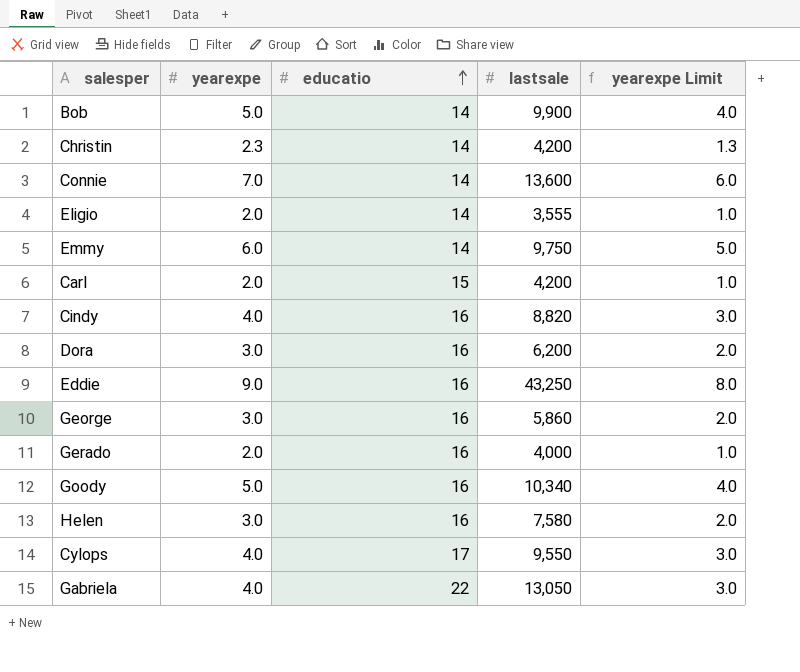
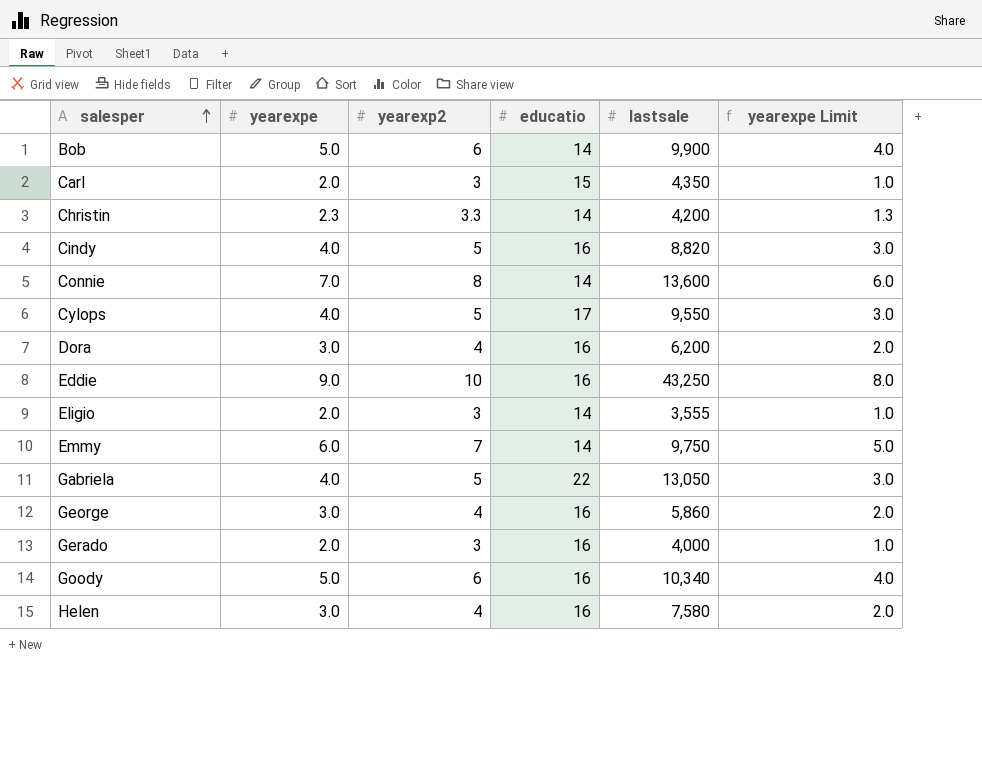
row order: educatio ascending -> salesper ascending
column yearexp2 | position: none -> 3
Carl | lastsale: 4,200 -> 4,350

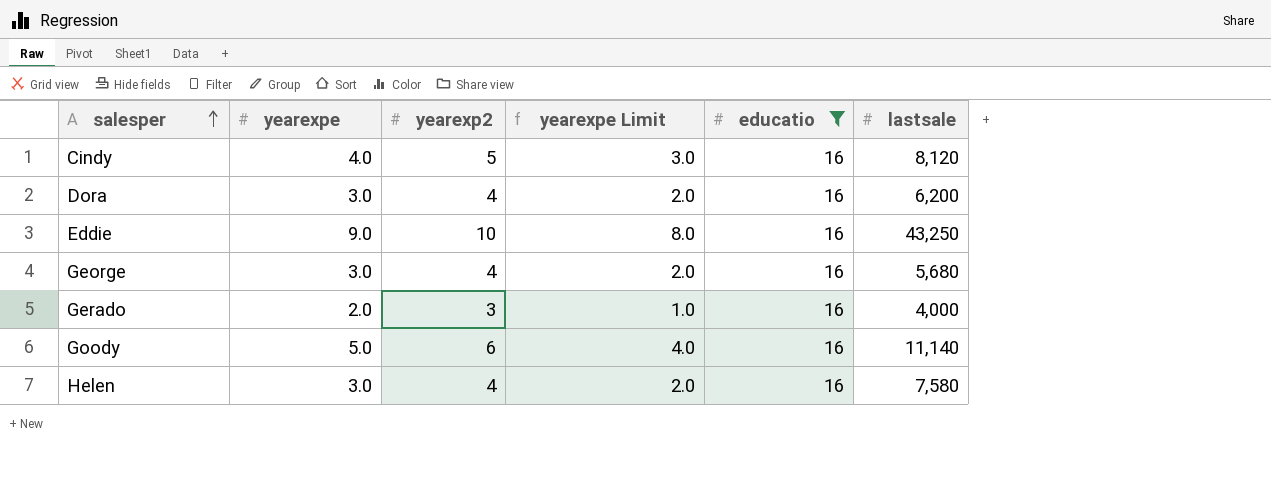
filter: none -> educatio = 16
column yearexpe Limit | position: 6 -> 4
Cindy | lastsale: 8,820 -> 8,120
George | lastsale: 5,860 -> 5,680
Goody | lastsale: 10,340 -> 11,140

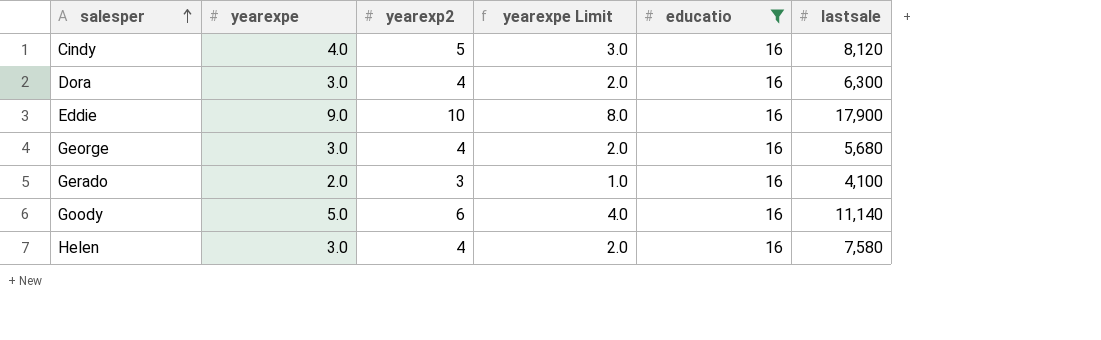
Dora | lastsale: 6,200 -> 6,300
Eddie | lastsale: 43,250 -> 17,900
Gerado | lastsale: 4,000 -> 4,100

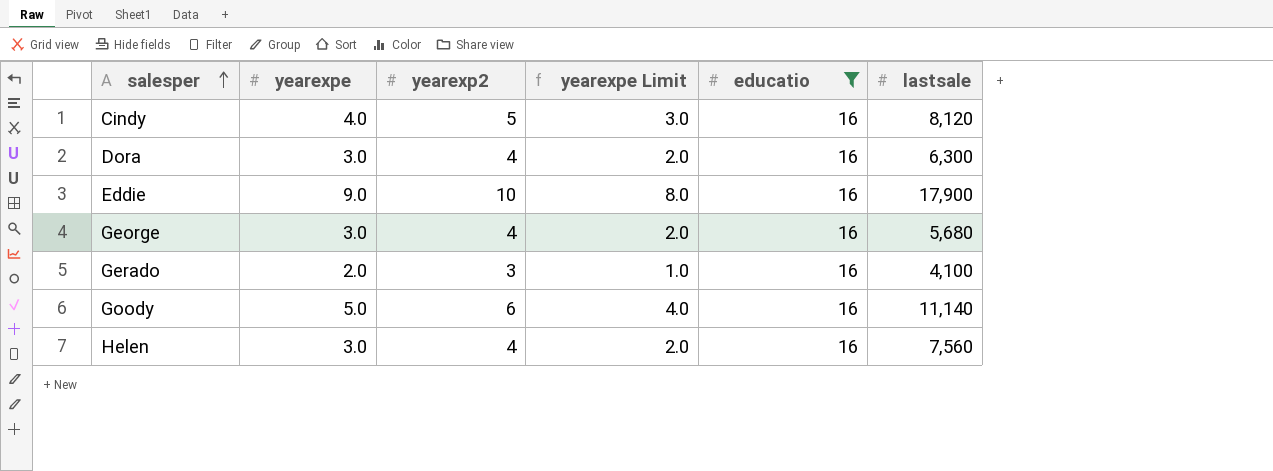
Helen | lastsale: 7,580 -> 7,560

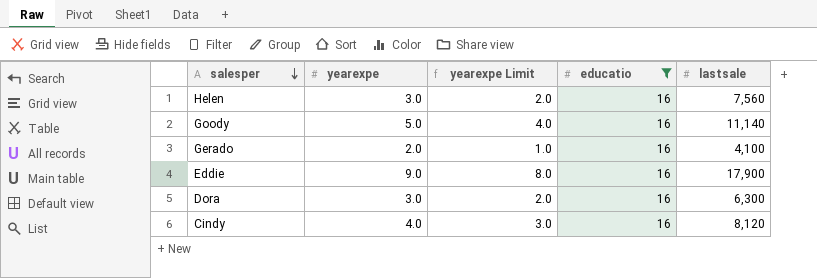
row order: salesper ascending -> salesper descending
column yearexp2 | position: 3 -> none
row George: 3.0 | 4 | 2.0 | 16 | 5,680 -> none

